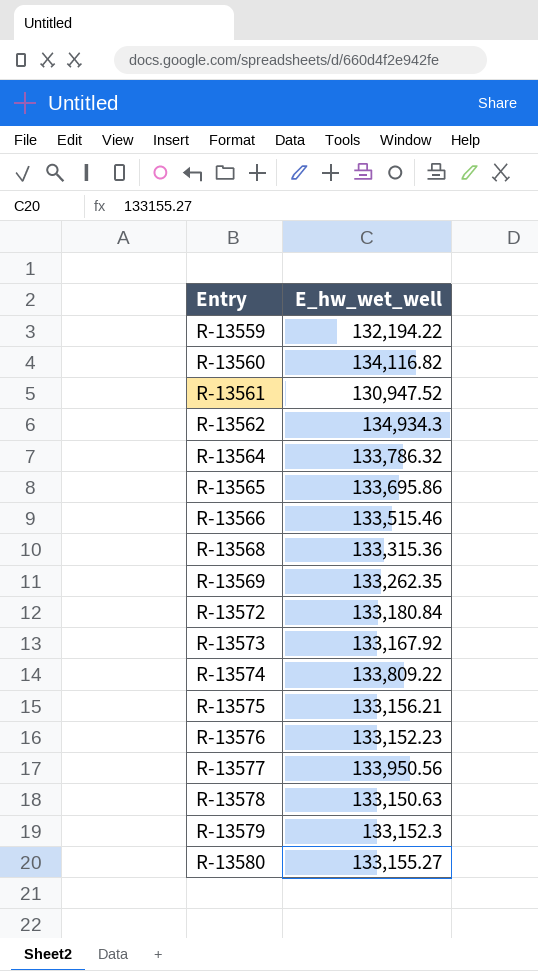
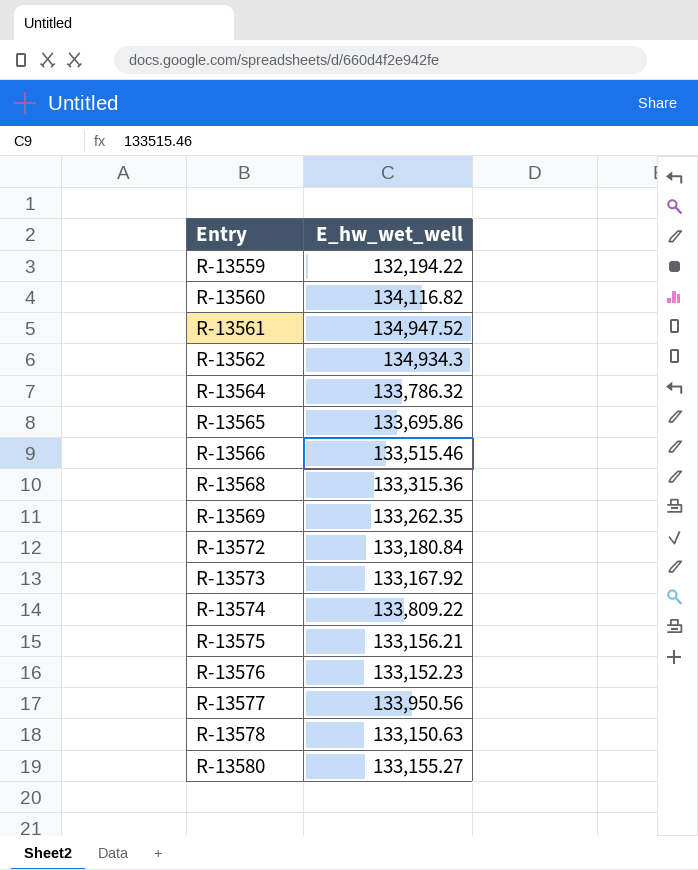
row R-13579: 133,152.3 -> none
R-13561 | E_hw_wet_well: 130,947.52 -> 134,947.52

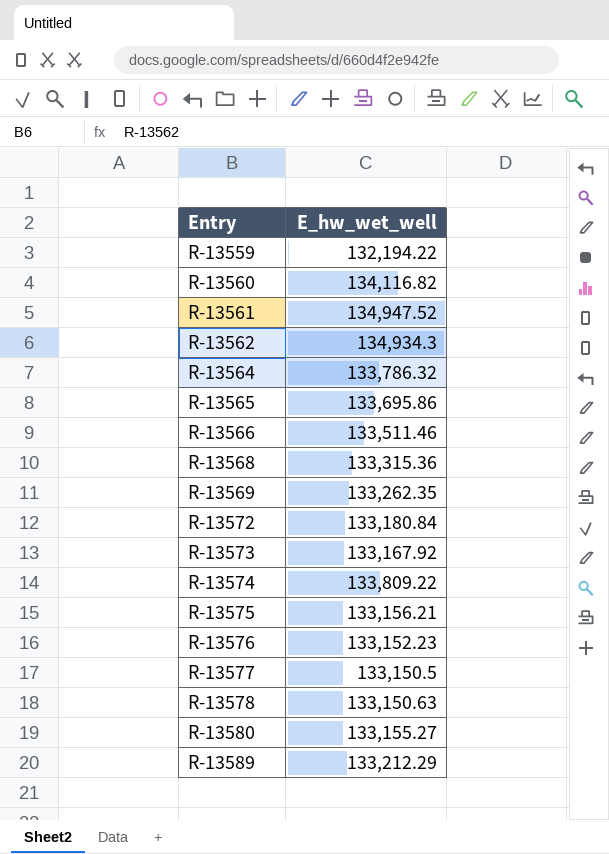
R-13566 | E_hw_wet_well: 133,515.46 -> 133,511.46
R-13577 | E_hw_wet_well: 133,950.56 -> 133,150.5
row R-13589: none -> 133,212.29

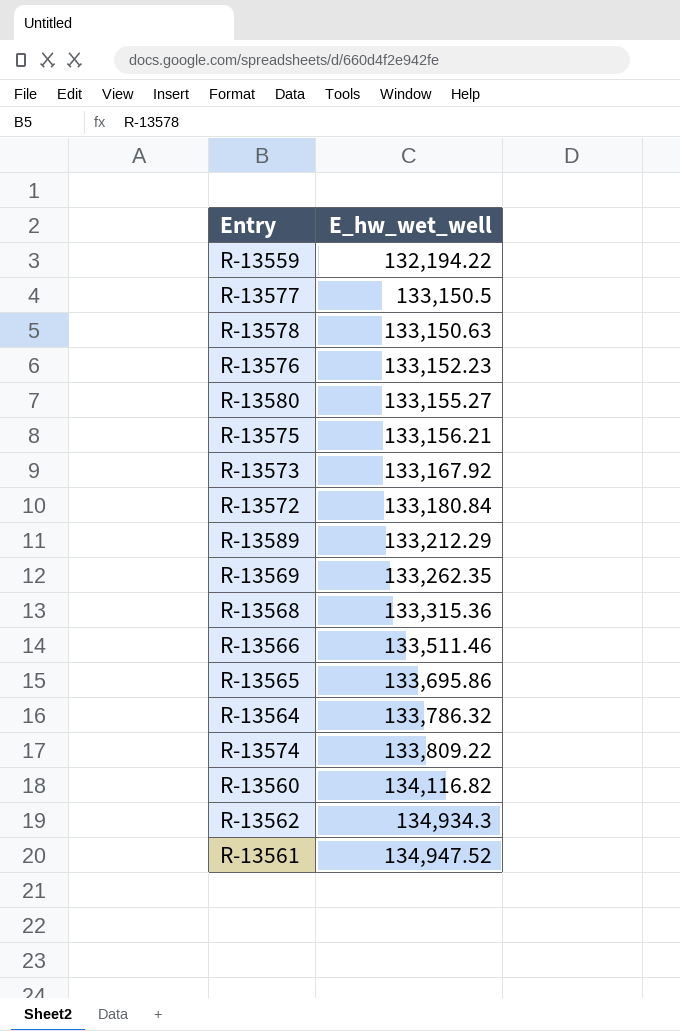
row order: Entry ascending -> E_hw_wet_well ascending

